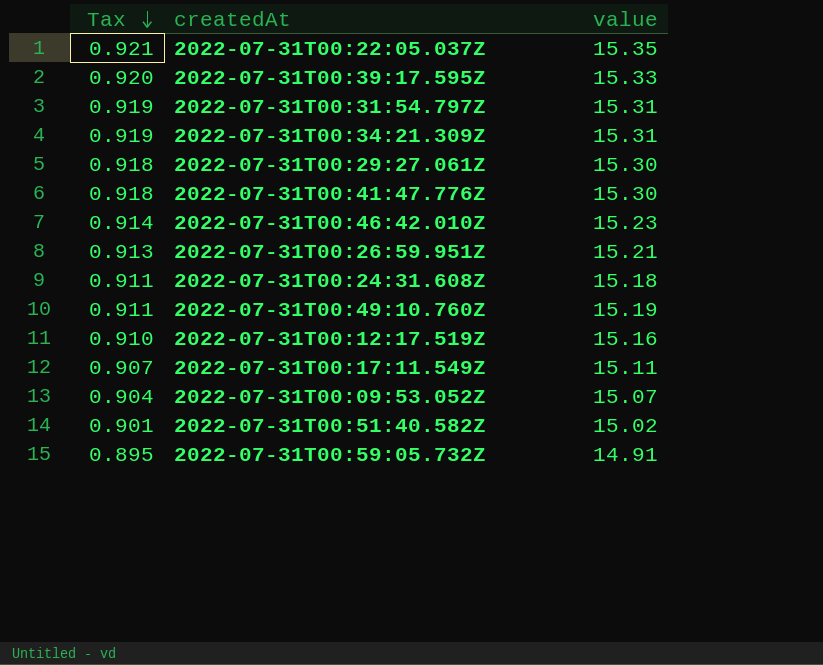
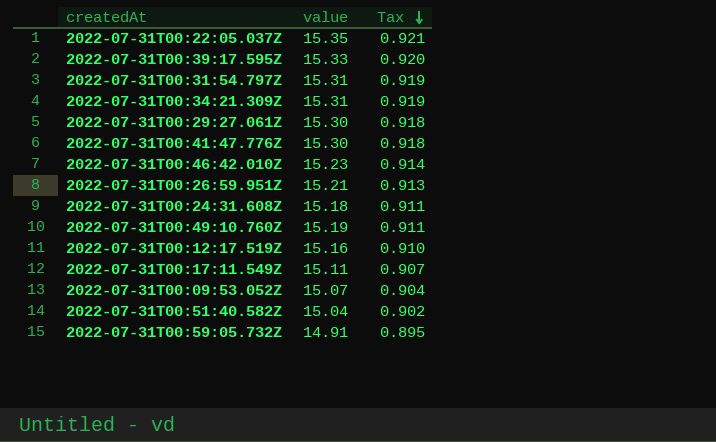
column Tax | position: 1 -> 3
2022-07-31T00:51:40.582Z | value: 15.02 -> 15.04
2022-07-31T00:51:40.582Z | Tax: 0.901 -> 0.902

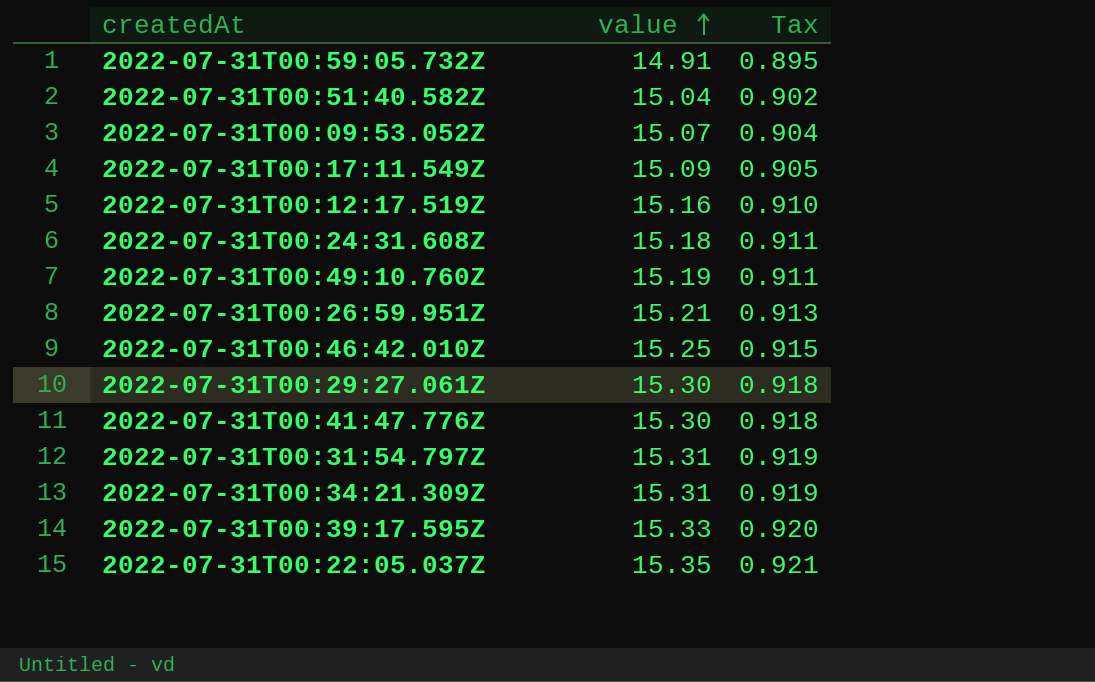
row order: Tax descending -> value ascending
2022-07-31T00:17:11.549Z | value: 15.11 -> 15.09
2022-07-31T00:17:11.549Z | Tax: 0.907 -> 0.905
2022-07-31T00:46:42.010Z | value: 15.23 -> 15.25
2022-07-31T00:46:42.010Z | Tax: 0.914 -> 0.915

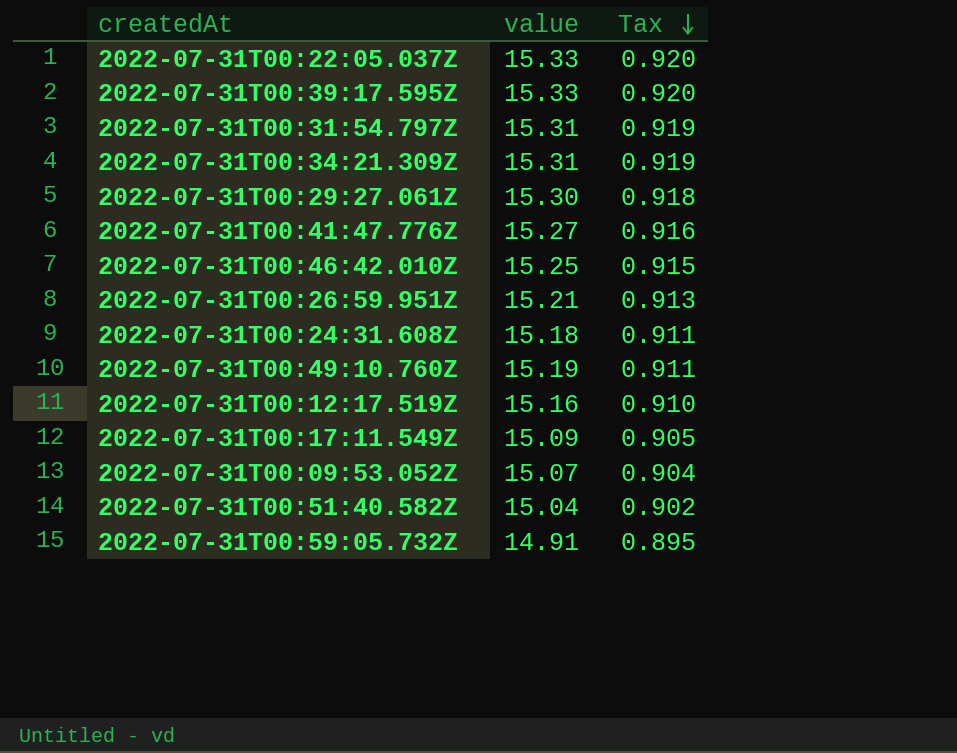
row order: value ascending -> Tax descending
2022-07-31T00:22:05.037Z | value: 15.35 -> 15.33
2022-07-31T00:22:05.037Z | Tax: 0.921 -> 0.920
2022-07-31T00:41:47.776Z | value: 15.30 -> 15.27
2022-07-31T00:41:47.776Z | Tax: 0.918 -> 0.916

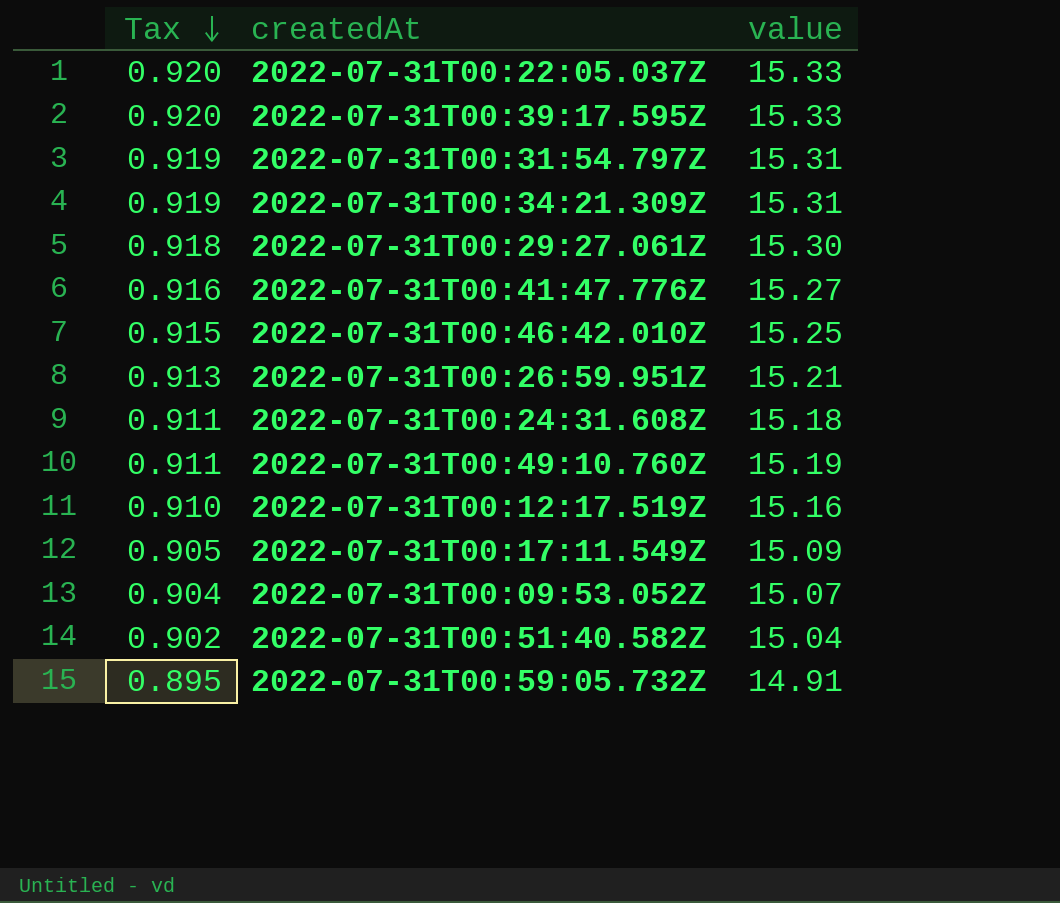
column Tax | position: 3 -> 1

